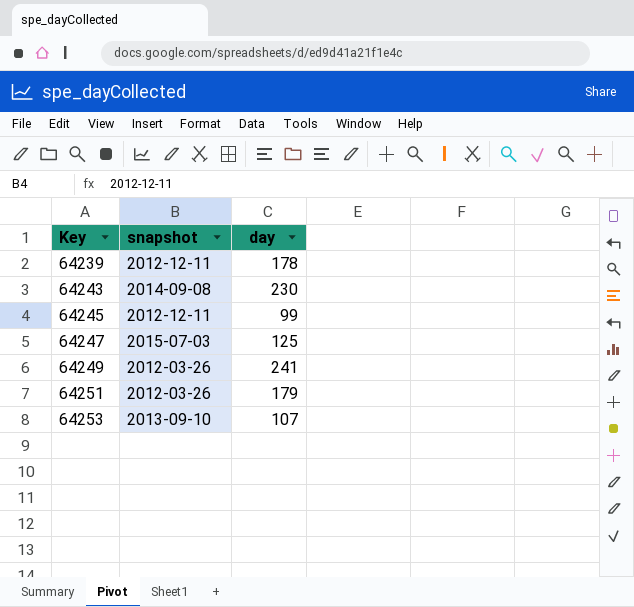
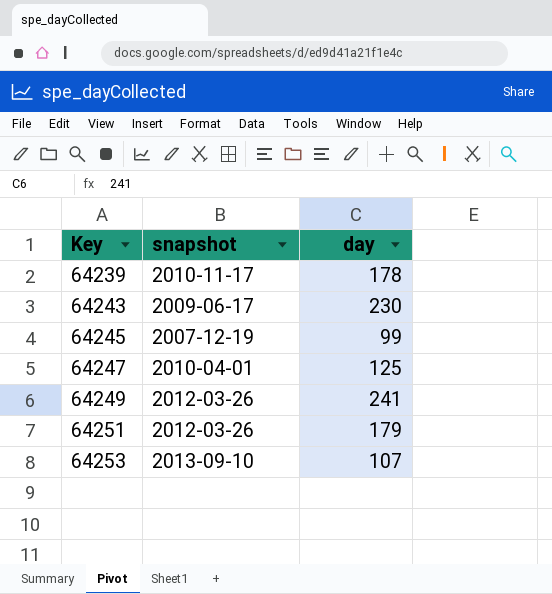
64239 | snapshot: 2012-12-11 -> 2010-11-17
64243 | snapshot: 2014-09-08 -> 2009-06-17
64245 | snapshot: 2012-12-11 -> 2007-12-19
64247 | snapshot: 2015-07-03 -> 2010-04-01

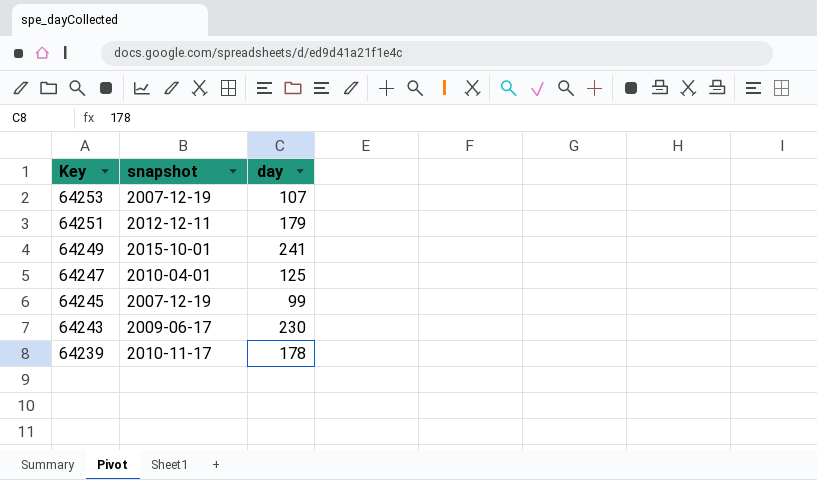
row order: Key ascending -> Key descending
64253 | snapshot: 2013-09-10 -> 2007-12-19
64251 | snapshot: 2012-03-26 -> 2012-12-11
64249 | snapshot: 2012-03-26 -> 2015-10-01

